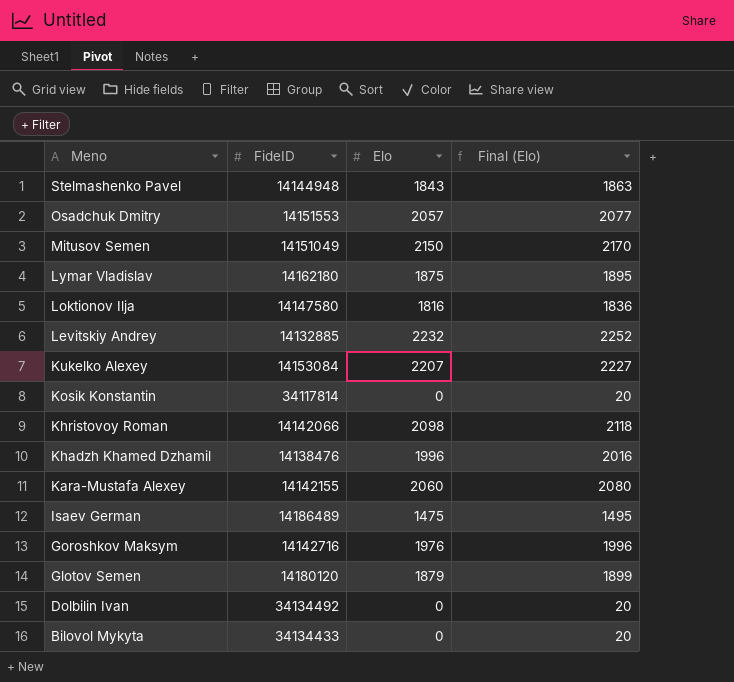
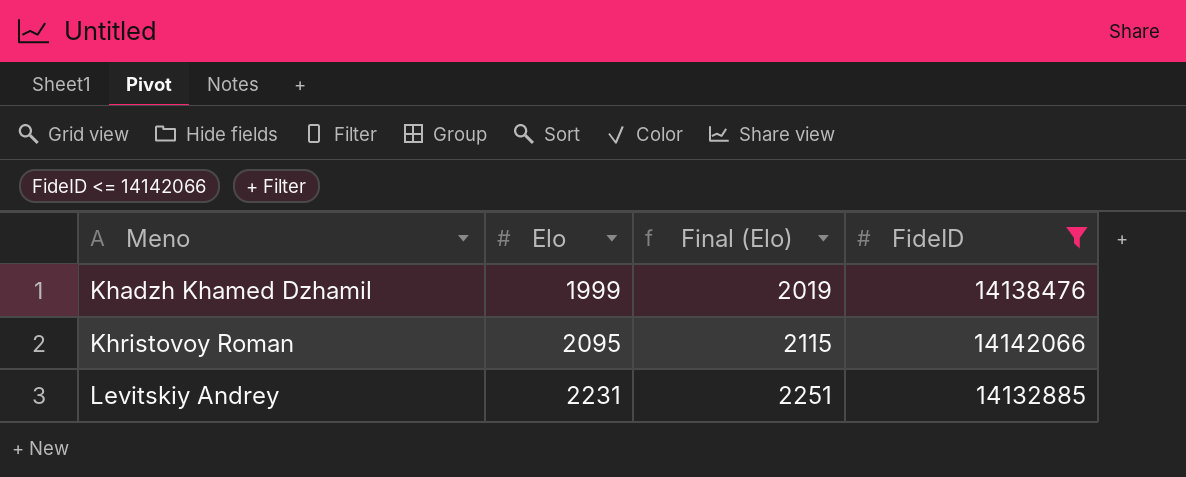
filter: none -> FideID <= 14142066
row order: Meno descending -> Meno ascending
column FideID | position: 2 -> 4
Khadzh Khamed Dzhamil | Elo: 1996 -> 1999
Khadzh Khamed Dzhamil | Final (Elo): 2016 -> 2019
Khristovoy Roman | Elo: 2098 -> 2095
Khristovoy Roman | Final (Elo): 2118 -> 2115
Levitskiy Andrey | Elo: 2232 -> 2231
Levitskiy Andrey | Final (Elo): 2252 -> 2251

